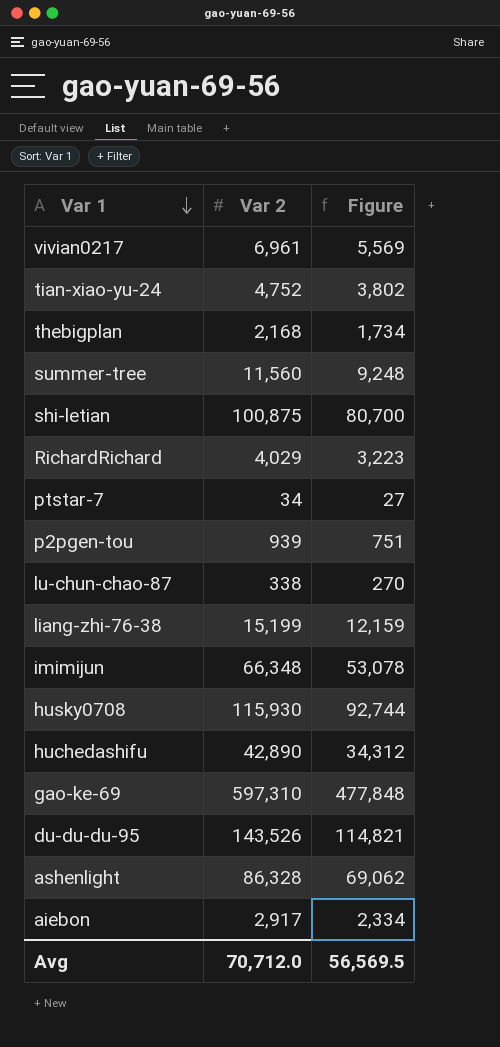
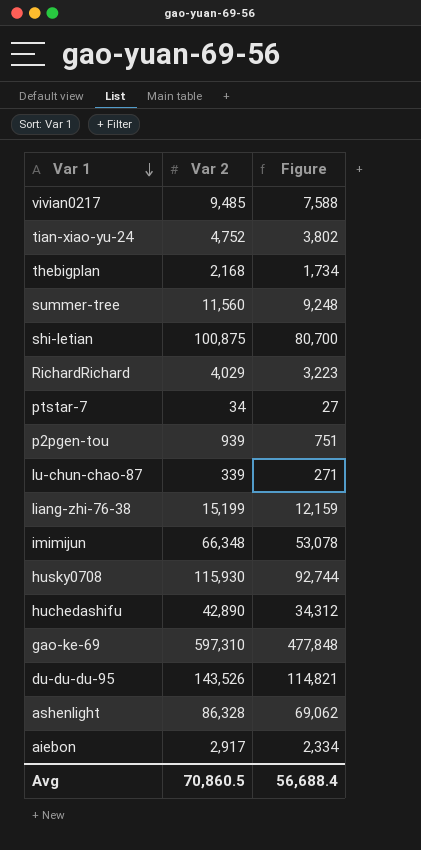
vivian0217 | Var 2: 6,961 -> 9,485
vivian0217 | Figure: 5,569 -> 7,588
lu-chun-chao-87 | Var 2: 338 -> 339
lu-chun-chao-87 | Figure: 270 -> 271
Avg | Var 2: 70,712.0 -> 70,860.5
Avg | Figure: 56,569.5 -> 56,688.4

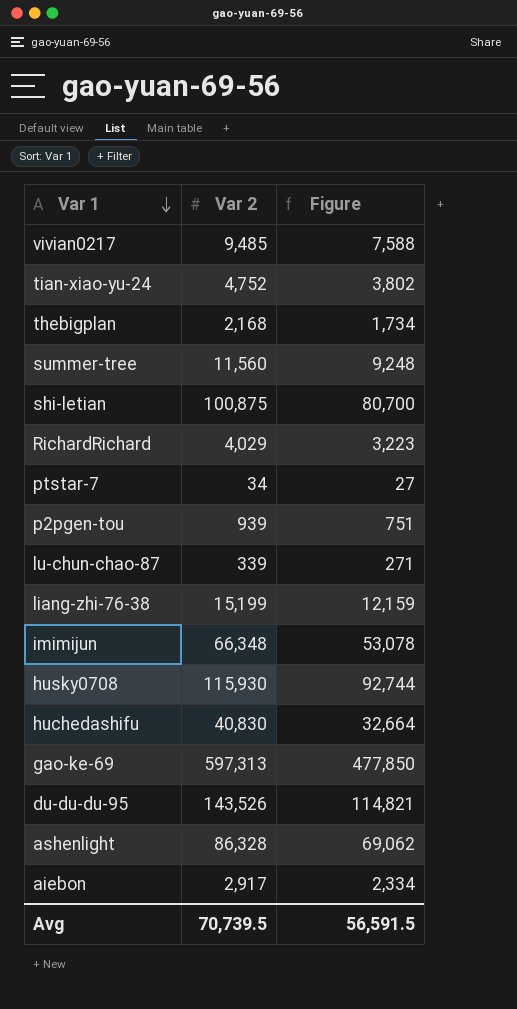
huchedashifu | Var 2: 42,890 -> 40,830
huchedashifu | Figure: 34,312 -> 32,664
gao-ke-69 | Var 2: 597,310 -> 597,313
gao-ke-69 | Figure: 477,848 -> 477,850
Avg | Var 2: 70,860.5 -> 70,739.5
Avg | Figure: 56,688.4 -> 56,591.5

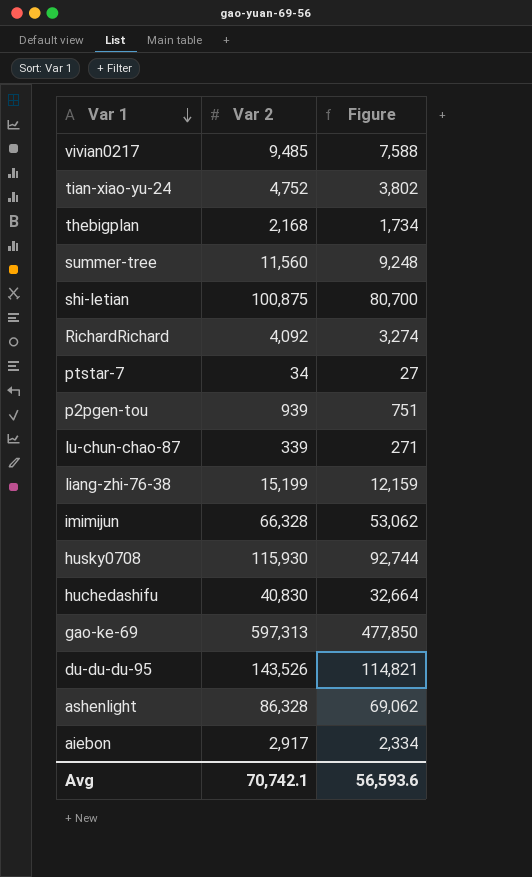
RichardRichard | Var 2: 4,029 -> 4,092
RichardRichard | Figure: 3,223 -> 3,274
imimijun | Var 2: 66,348 -> 66,328
imimijun | Figure: 53,078 -> 53,062
Avg | Var 2: 70,739.5 -> 70,742.1
Avg | Figure: 56,591.5 -> 56,593.6

